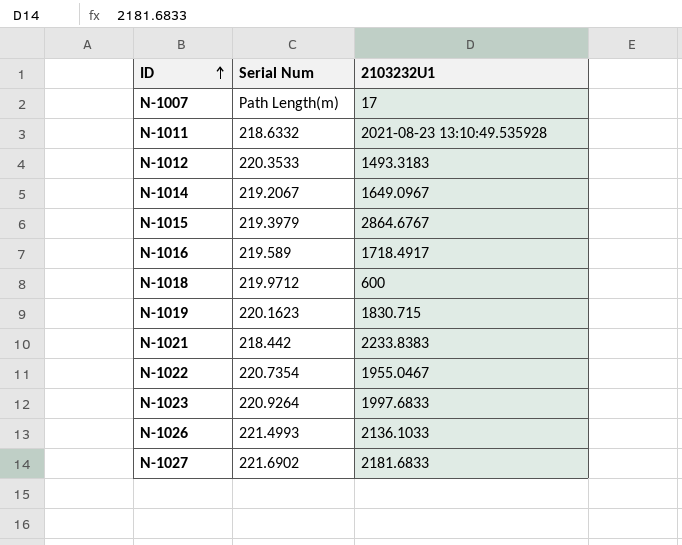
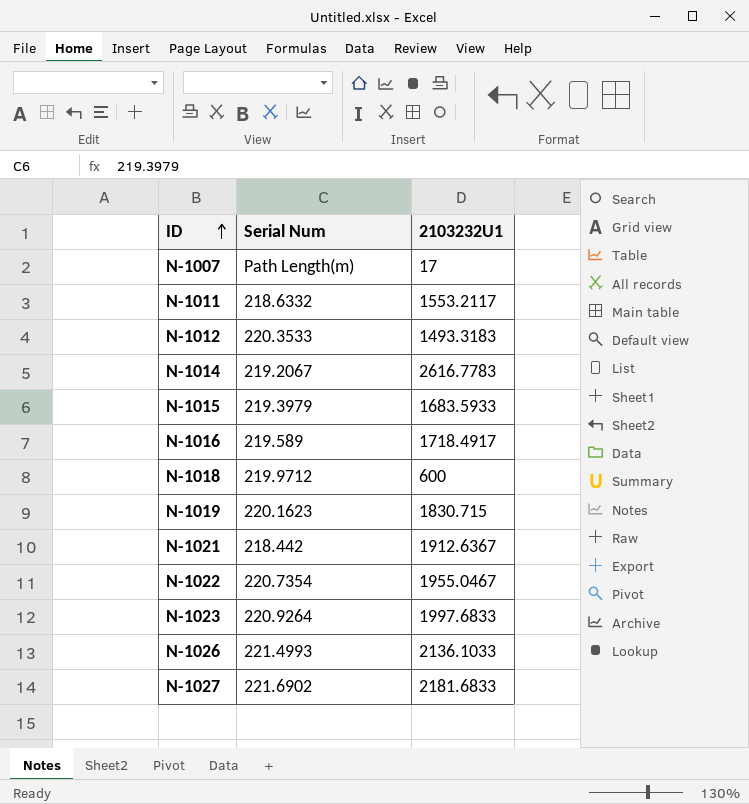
N-1011 | 2103232U1: 2021-08-23 13:10:49.535928 -> 1553.2117
N-1014 | 2103232U1: 1649.0967 -> 2616.7783
N-1015 | 2103232U1: 2864.6767 -> 1683.5933
N-1021 | 2103232U1: 2233.8383 -> 1912.6367

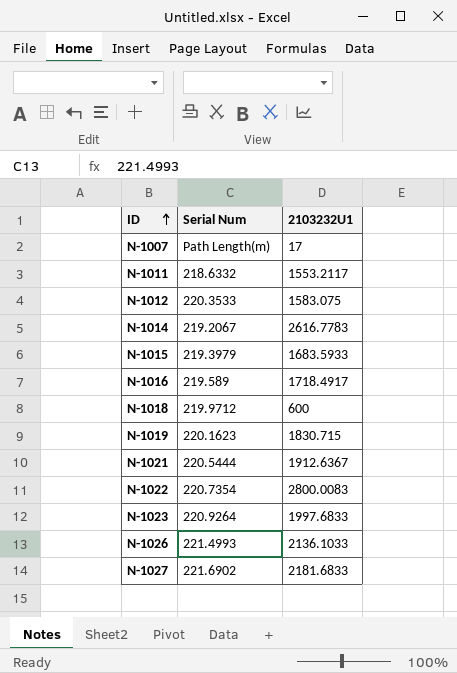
N-1012 | 2103232U1: 1493.3183 -> 1583.075
N-1021 | Serial Num: 218.442 -> 220.5444
N-1022 | 2103232U1: 1955.0467 -> 2800.0083

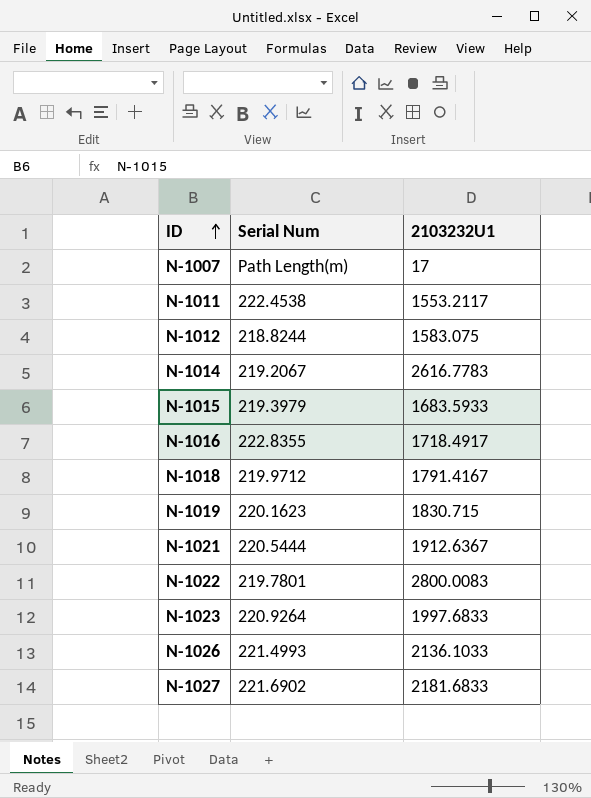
N-1011 | Serial Num: 218.6332 -> 222.4538
N-1012 | Serial Num: 220.3533 -> 218.8244
N-1016 | Serial Num: 219.589 -> 222.8355
N-1018 | 2103232U1: 600 -> 1791.4167
N-1022 | Serial Num: 220.7354 -> 219.7801

